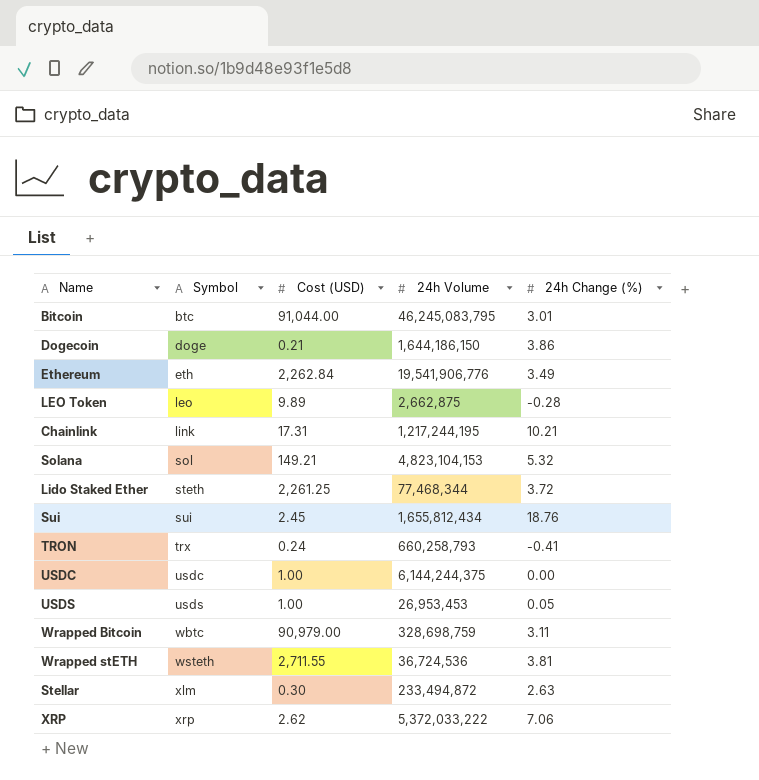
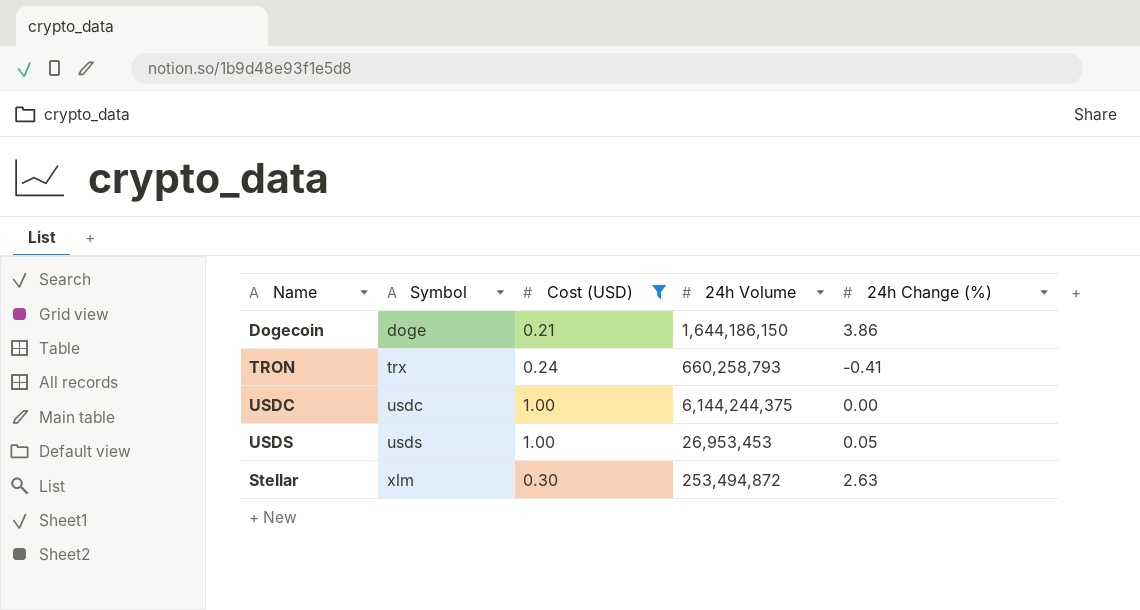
filter: none -> Cost (USD) <= 1.00
Stellar | 24h Volume: 233,494,872 -> 253,494,872

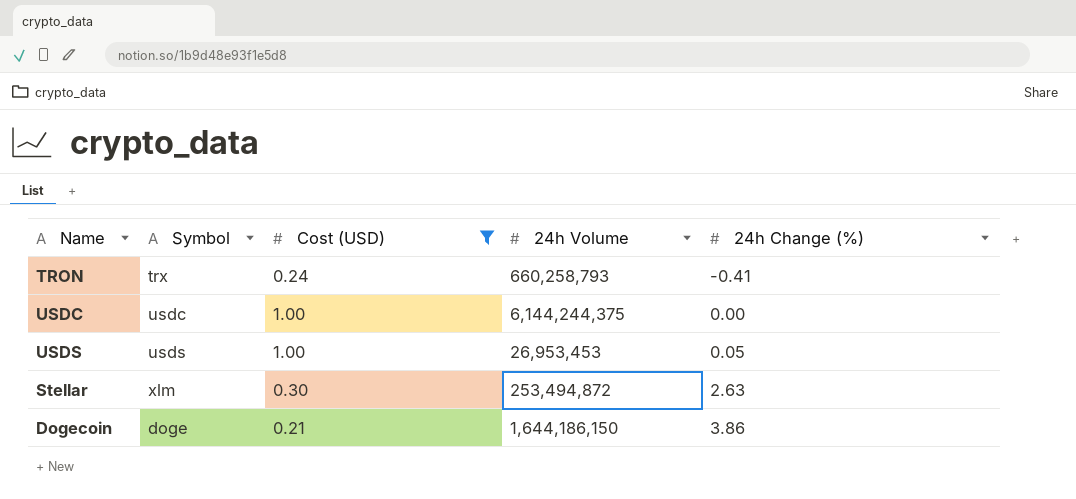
row order: Symbol ascending -> 24h Change (%) ascending

